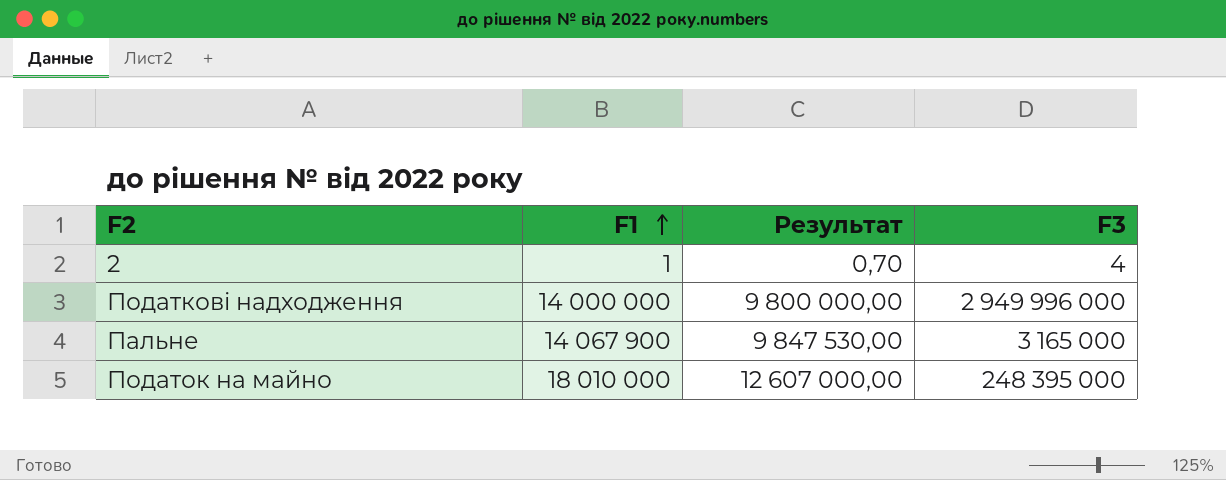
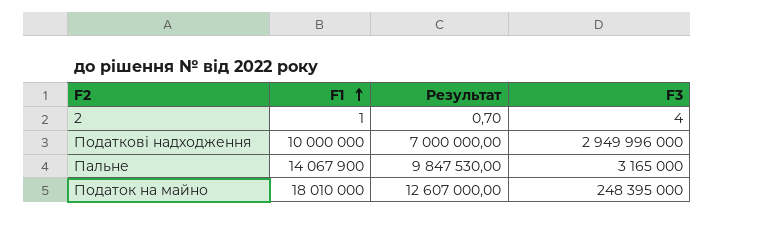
Податкові надходження | F1: 14 000 000 -> 10 000 000
Податкові надходження | Результат: 9 800 000,00 -> 7 000 000,00

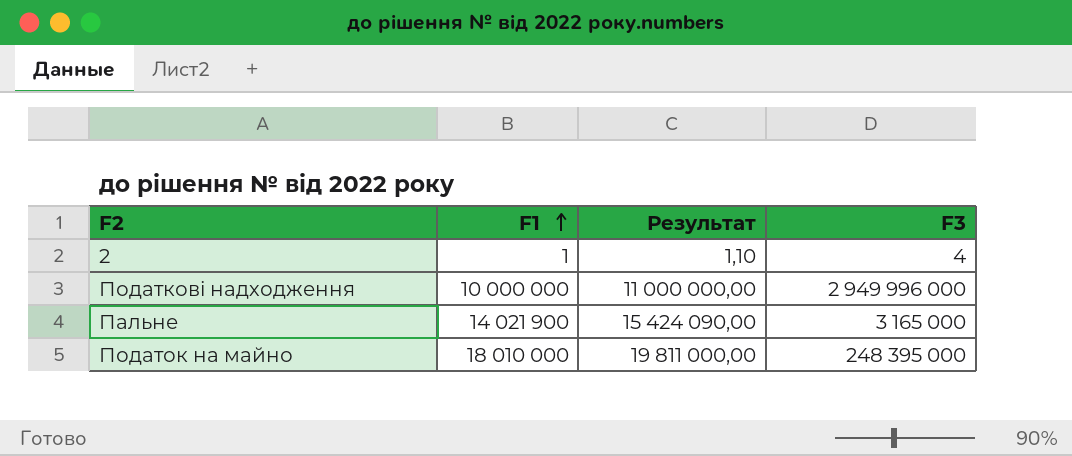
column Результат | formula: [F1] * 0,7 -> [F1] * 1,1
Пальне | F1: 14 067 900 -> 14 021 900

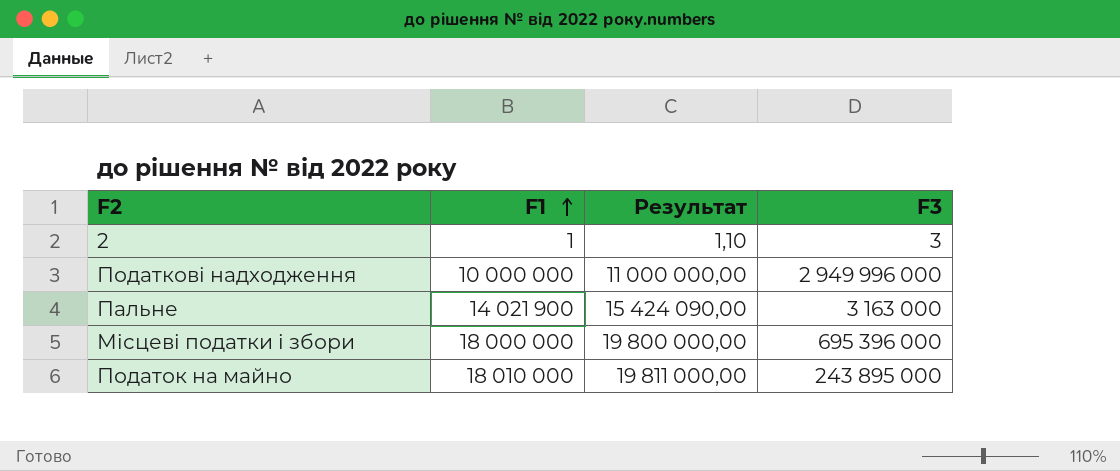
2 | F3: 4 -> 3
Пальне | F3: 3 165 000 -> 3 163 000
row Місцеві податки і збори: none -> 18 000 000 | 19 800 000,00 | 695 396 000
Податок на майно | F3: 248 395 000 -> 243 895 000

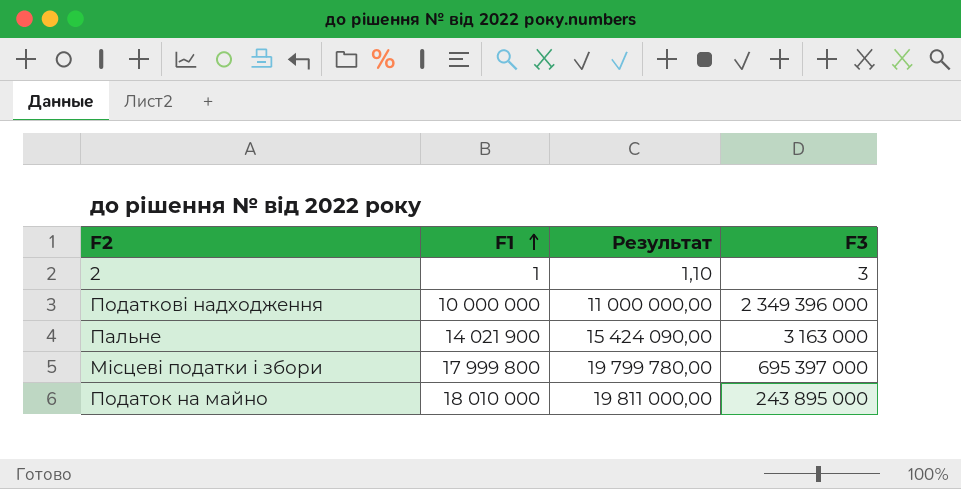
Податкові надходження | F3: 2 949 996 000 -> 2 349 396 000
Місцеві податки і збори | F1: 18 000 000 -> 17 999 800
Місцеві податки і збори | Результат: 19 800 000,00 -> 19 799 780,00
Місцеві податки і збори | F3: 695 396 000 -> 695 397 000

